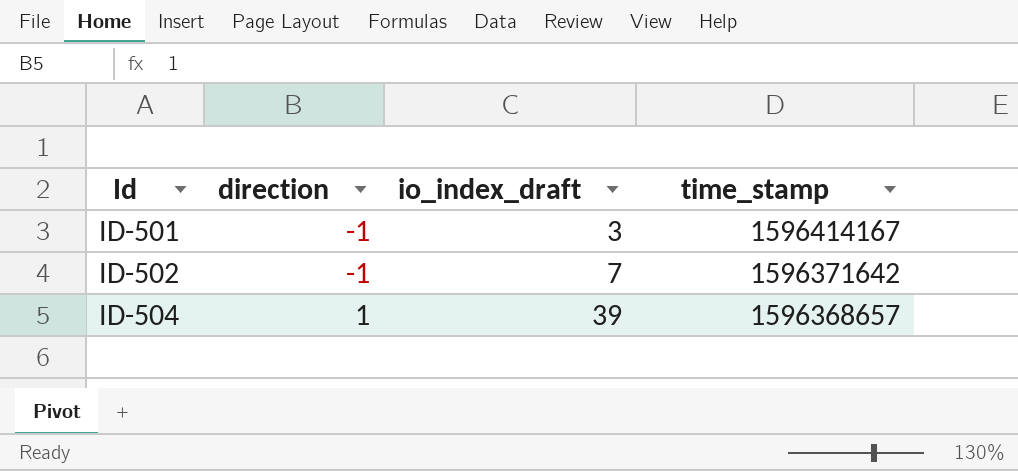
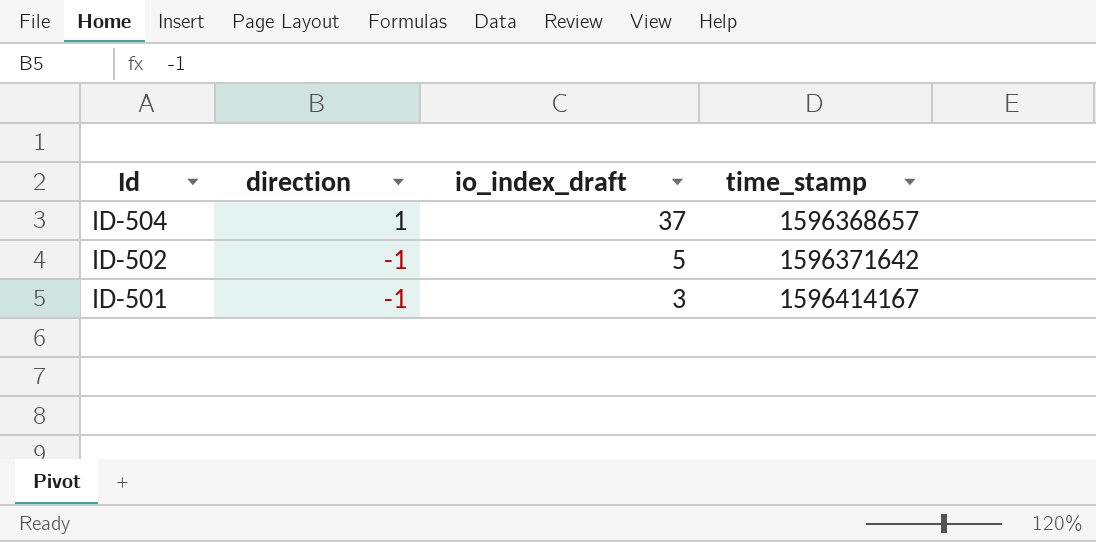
row order: Id ascending -> Id descending
ID-504 | io_index_draft: 39 -> 37
ID-502 | io_index_draft: 7 -> 5

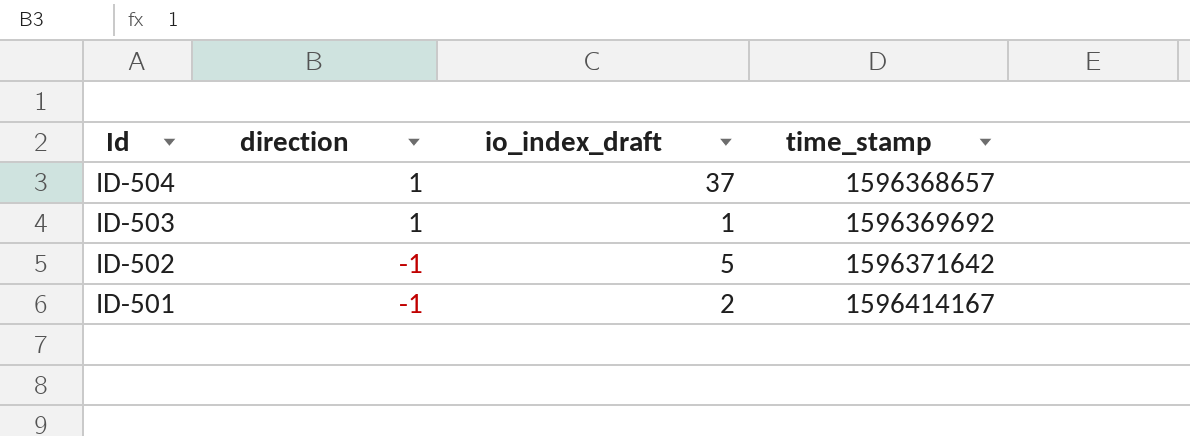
row ID-503: none -> 1 | 1 | 1596369692
ID-501 | io_index_draft: 3 -> 2

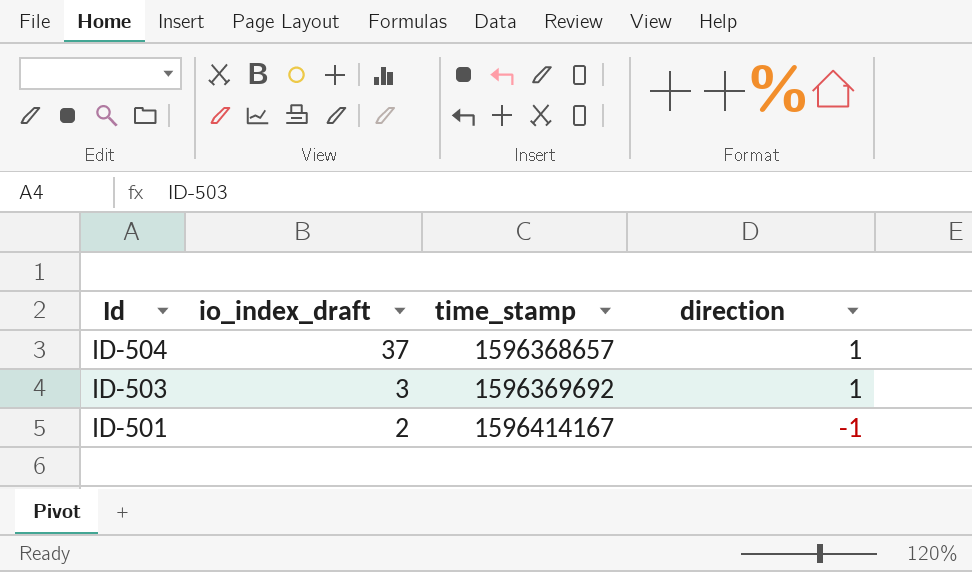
column direction | position: 2 -> 4
row ID-502: -1 | 5 | 1596371642 -> none
ID-503 | io_index_draft: 1 -> 3

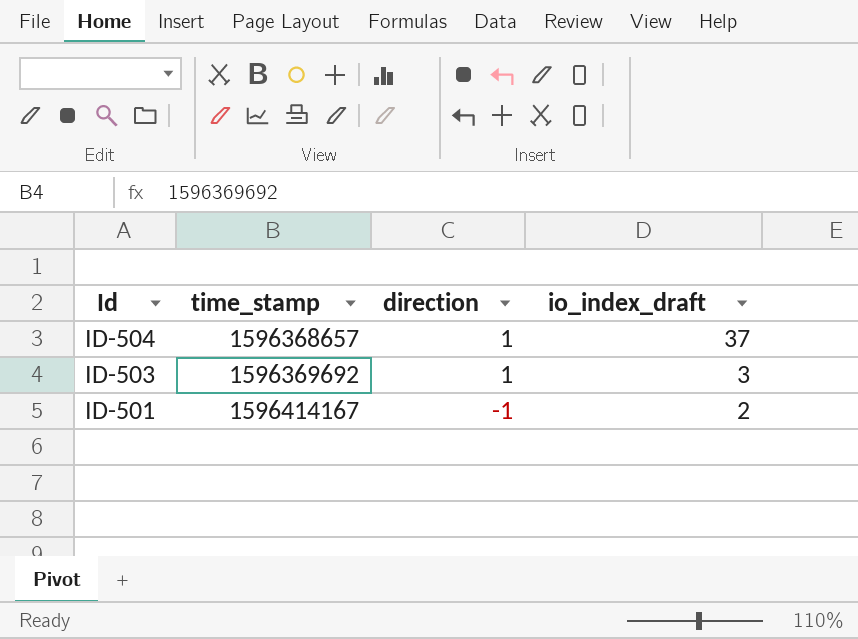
column io_index_draft | position: 2 -> 4

